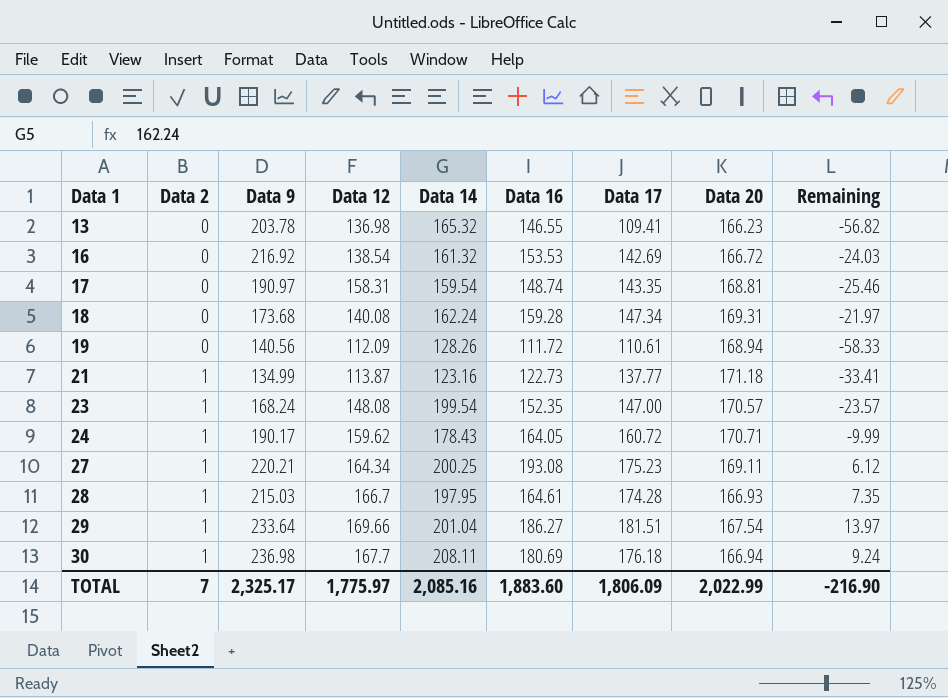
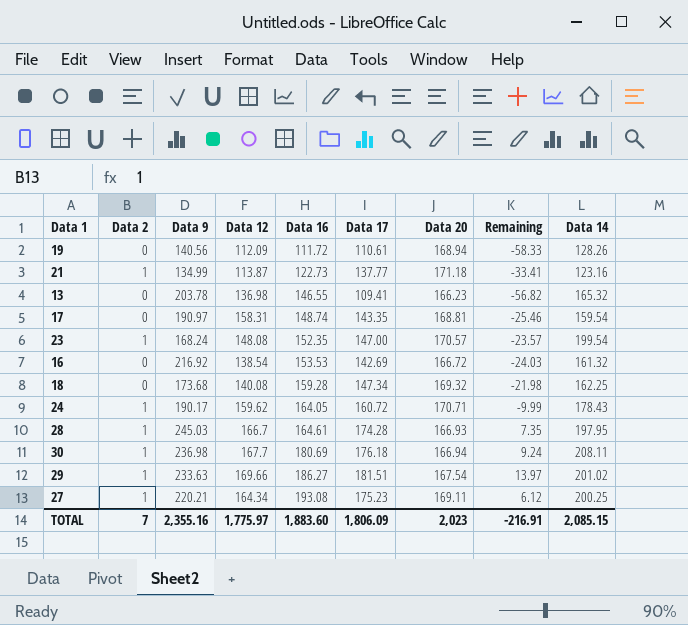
row order: Data 1 ascending -> Data 16 ascending
column Data 14 | position: 5 -> 9
18 | Data 20: 169.31 -> 169.32
18 | Remaining: -21.97 -> -21.98
18 | Data 14: 162.24 -> 162.25
28 | Data 9: 215.03 -> 245.03
29 | Data 9: 233.64 -> 233.63
29 | Data 14: 201.04 -> 201.02
TOTAL | Data 9: 2,325.17 -> 2,355.16
TOTAL | Data 20: 2,022.99 -> 2,023
TOTAL | Remaining: -216.90 -> -216.91
TOTAL | Data 14: 2,085.16 -> 2,085.15

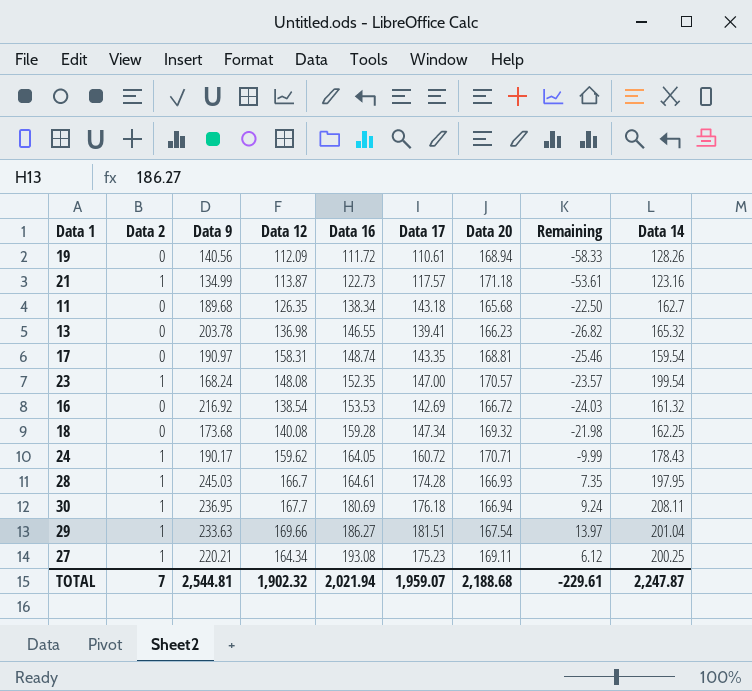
21 | Data 17: 137.77 -> 117.57
21 | Remaining: -33.41 -> -53.61
row 11: none -> 0 | 189.68 | 126.35 | 138.34 | 143.18 | 165.68 | -22.50 | 162.7
13 | Data 17: 109.41 -> 139.41
13 | Remaining: -56.82 -> -26.82
30 | Data 9: 236.98 -> 236.95
29 | Data 14: 201.02 -> 201.04
TOTAL | Data 9: 2,355.16 -> 2,544.81
TOTAL | Data 12: 1,775.97 -> 1,902.32
TOTAL | Data 16: 1,883.60 -> 2,021.94
TOTAL | Data 17: 1,806.09 -> 1,959.07
TOTAL | Data 20: 2,023 -> 2,188.68
TOTAL | Remaining: -216.91 -> -229.61
TOTAL | Data 14: 2,085.15 -> 2,247.87

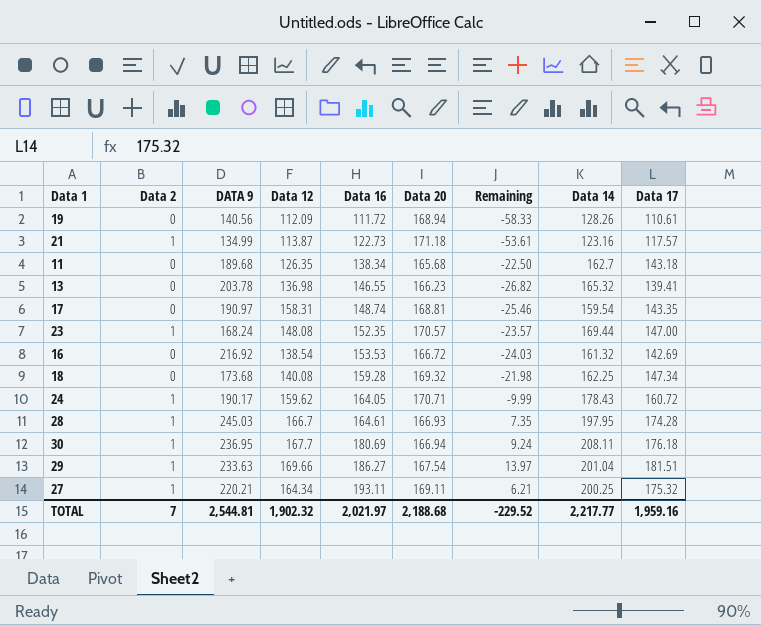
column name: Data 9 -> DATA 9
column Data 17 | position: 6 -> 9
23 | Data 14: 199.54 -> 169.44
27 | Data 16: 193.08 -> 193.11
27 | Remaining: 6.12 -> 6.21
27 | Data 17: 175.23 -> 175.32
TOTAL | Data 16: 2,021.94 -> 2,021.97
TOTAL | Remaining: -229.61 -> -229.52
TOTAL | Data 14: 2,247.87 -> 2,217.77
TOTAL | Data 17: 1,959.07 -> 1,959.16

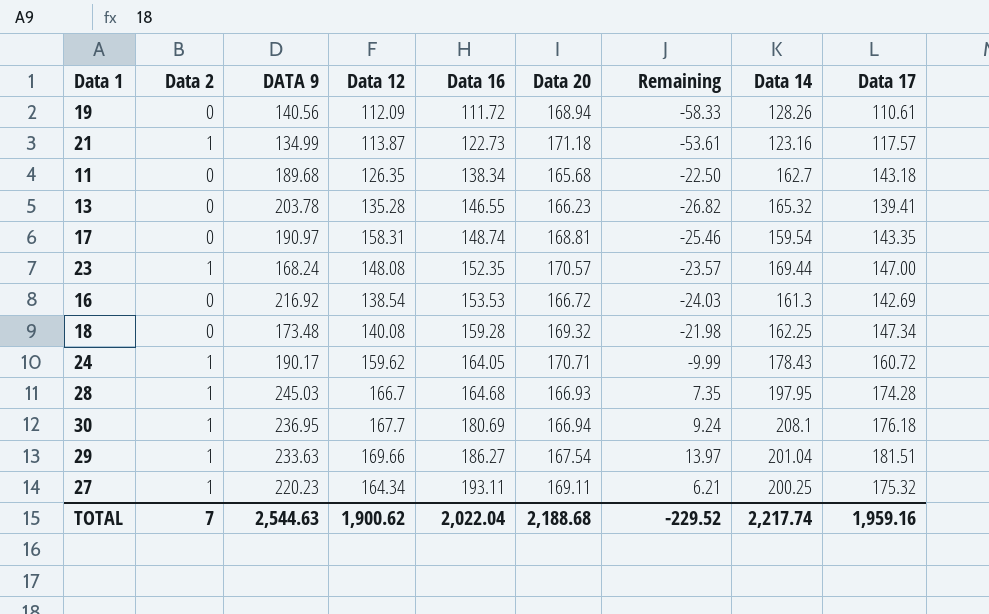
13 | Data 12: 136.98 -> 135.28
16 | Data 14: 161.32 -> 161.3
18 | DATA 9: 173.68 -> 173.48
28 | Data 16: 164.61 -> 164.68
30 | Data 14: 208.11 -> 208.1
27 | DATA 9: 220.21 -> 220.23
TOTAL | DATA 9: 2,544.81 -> 2,544.63
TOTAL | Data 12: 1,902.32 -> 1,900.62
TOTAL | Data 16: 2,021.97 -> 2,022.04
TOTAL | Data 14: 2,217.77 -> 2,217.74

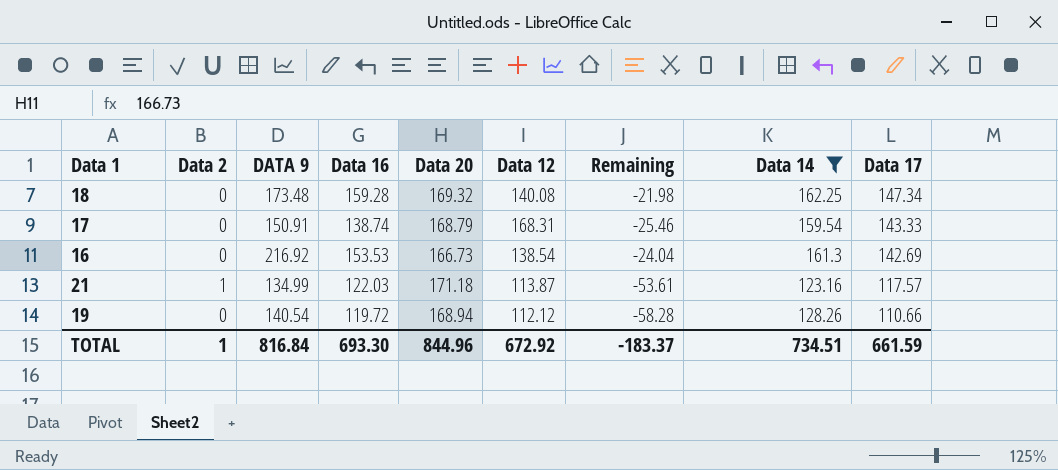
filter: none -> Data 14 <= 162.25
row order: Data 16 ascending -> Data 17 descending
column Data 12 | position: 4 -> 6
17 | DATA 9: 190.97 -> 150.91
17 | Data 16: 148.74 -> 138.74
17 | Data 20: 168.81 -> 168.79
17 | Data 12: 158.31 -> 168.31
17 | Data 17: 143.35 -> 143.33
16 | Data 20: 166.72 -> 166.73
16 | Remaining: -24.03 -> -24.04
21 | Data 16: 122.73 -> 122.03
19 | DATA 9: 140.56 -> 140.54
19 | Data 16: 111.72 -> 119.72
19 | Data 12: 112.09 -> 112.12
19 | Remaining: -58.33 -> -58.28
19 | Data 17: 110.61 -> 110.66
TOTAL | Data 2: 7 -> 1
TOTAL | DATA 9: 2,544.63 -> 816.84
TOTAL | Data 16: 2,022.04 -> 693.30
TOTAL | Data 20: 2,188.68 -> 844.96
TOTAL | Data 12: 1,900.62 -> 672.92
TOTAL | Remaining: -229.52 -> -183.37
TOTAL | Data 14: 2,217.74 -> 734.51
TOTAL | Data 17: 1,959.16 -> 661.59

